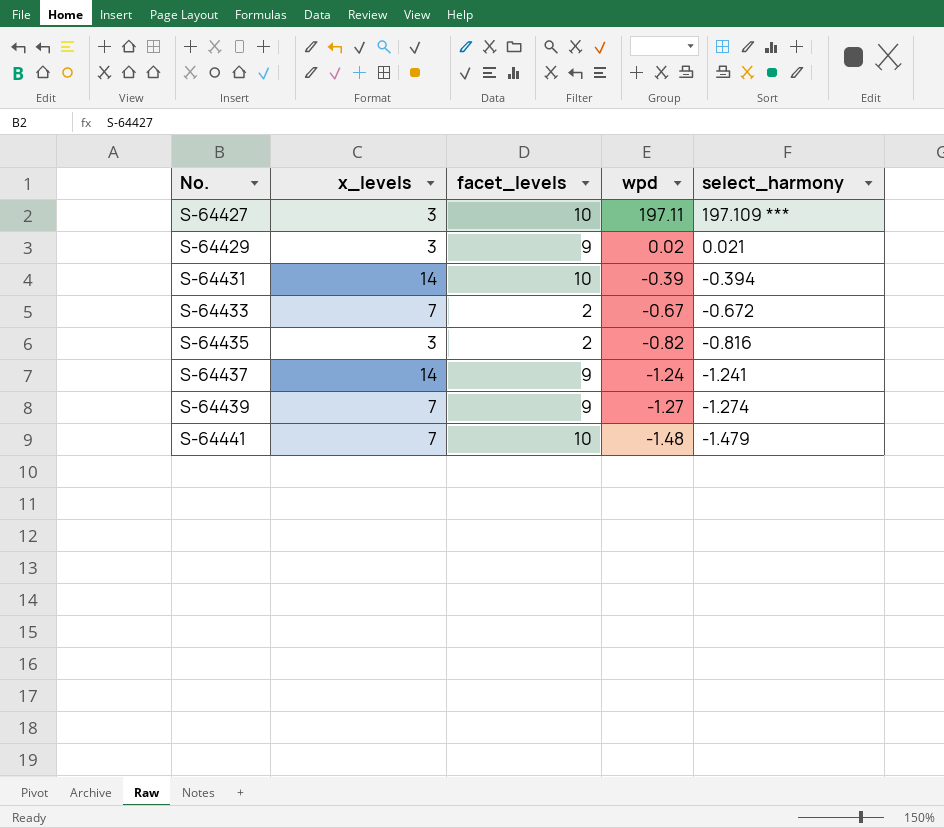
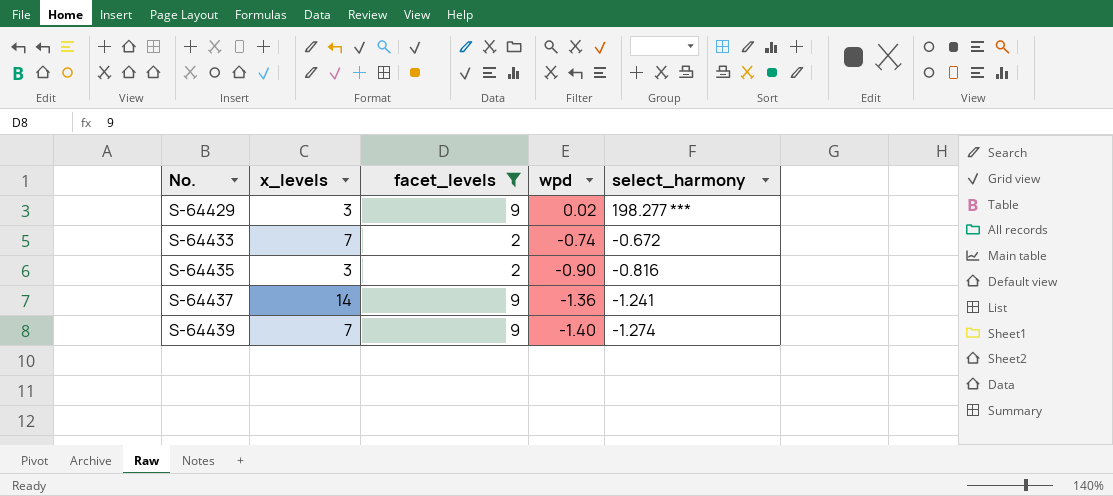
filter: none -> facet_levels != 10
S-64429 | select_harmony: 0.021 -> 198.277 ***
S-64433 | wpd: -0.67 -> -0.74
S-64435 | wpd: -0.82 -> -0.90
S-64437 | wpd: -1.24 -> -1.36
S-64439 | wpd: -1.27 -> -1.40

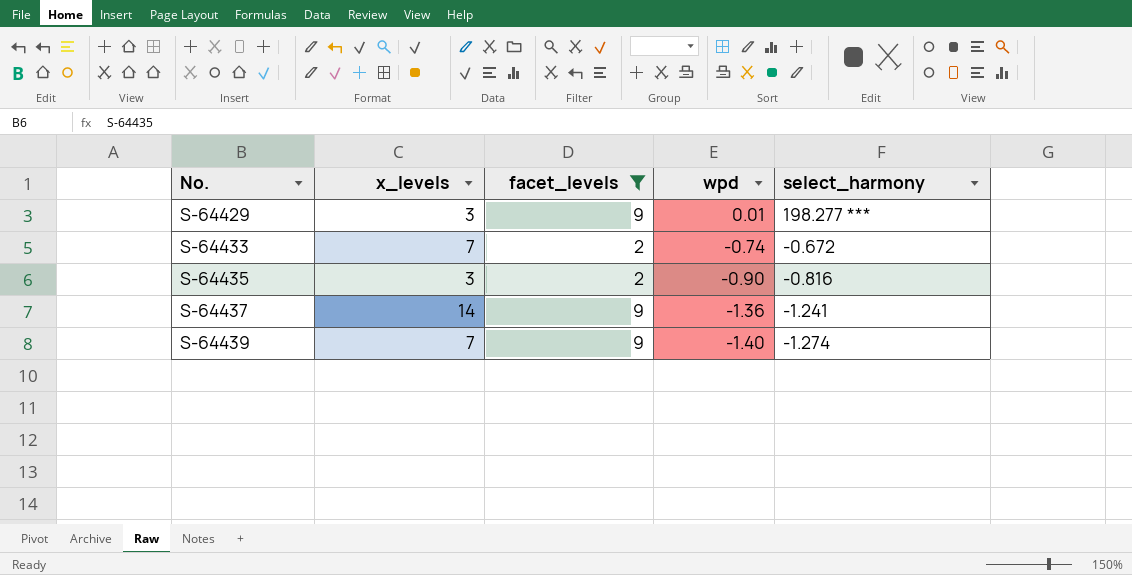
S-64429 | wpd: 0.02 -> 0.01

